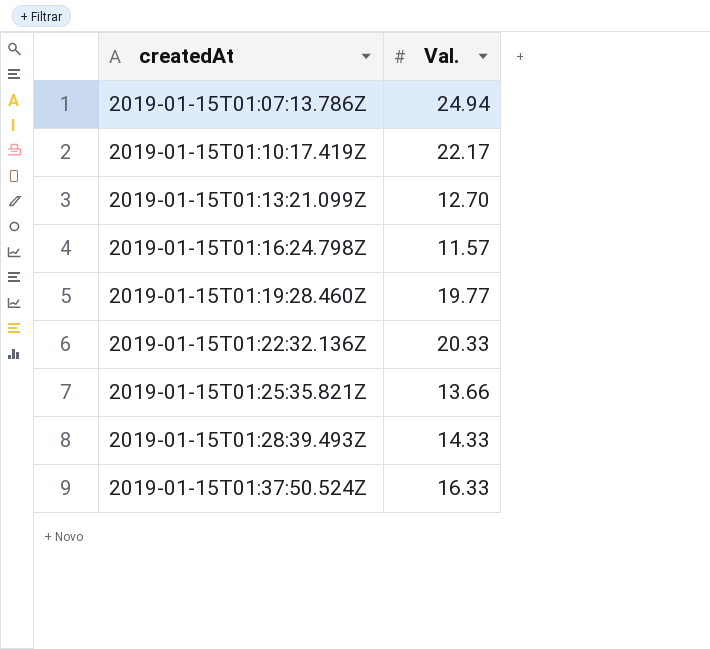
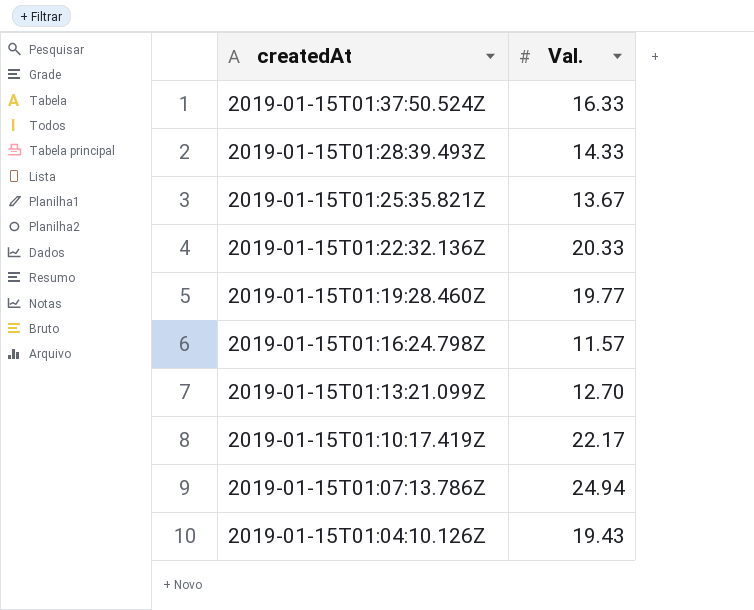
row order: createdAt ascending -> createdAt descending
2019-01-15T01:25:35.821Z | Val.: 13.66 -> 13.67
row 2019-01-15T01:04:10.126Z: none -> 19.43

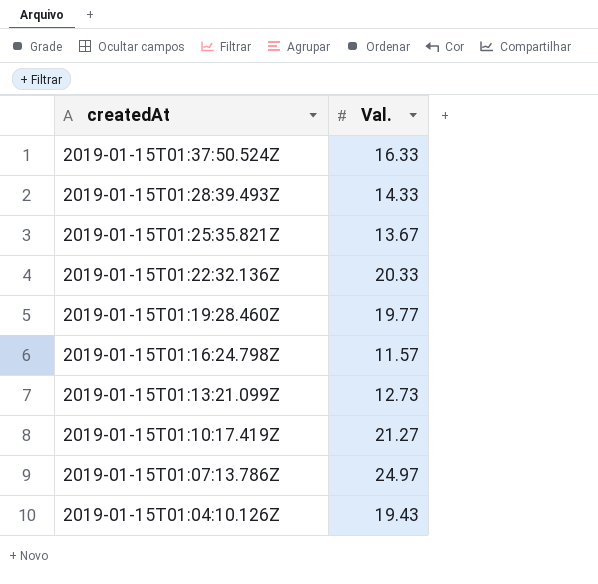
2019-01-15T01:13:21.099Z | Val.: 12.70 -> 12.73
2019-01-15T01:10:17.419Z | Val.: 22.17 -> 21.27
2019-01-15T01:07:13.786Z | Val.: 24.94 -> 24.97

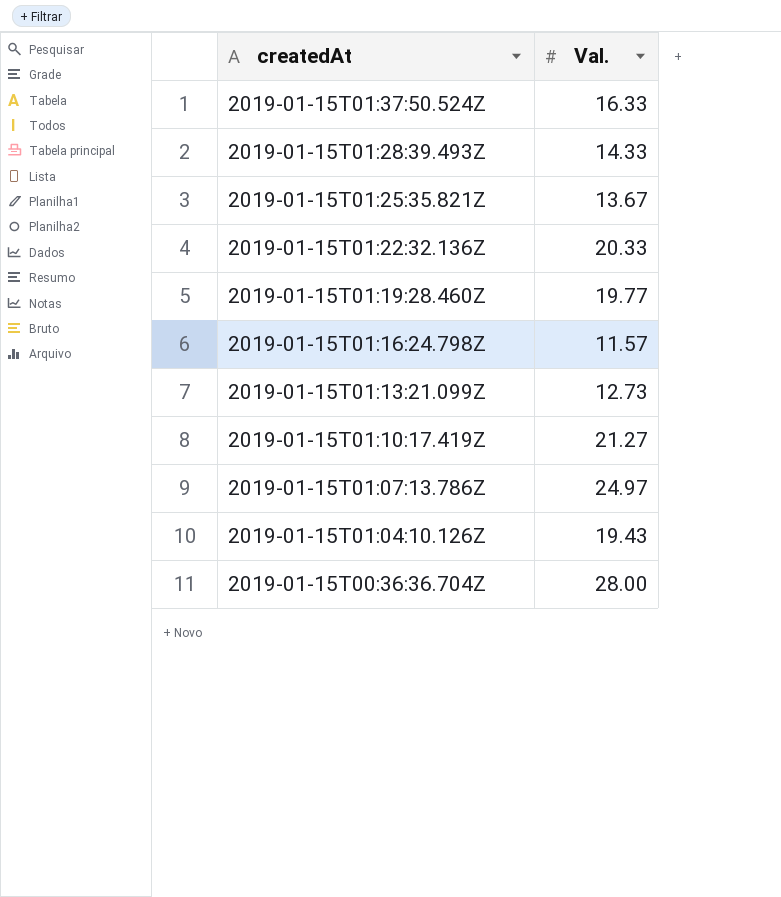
row 2019-01-15T00:36:36.704Z: none -> 28.00

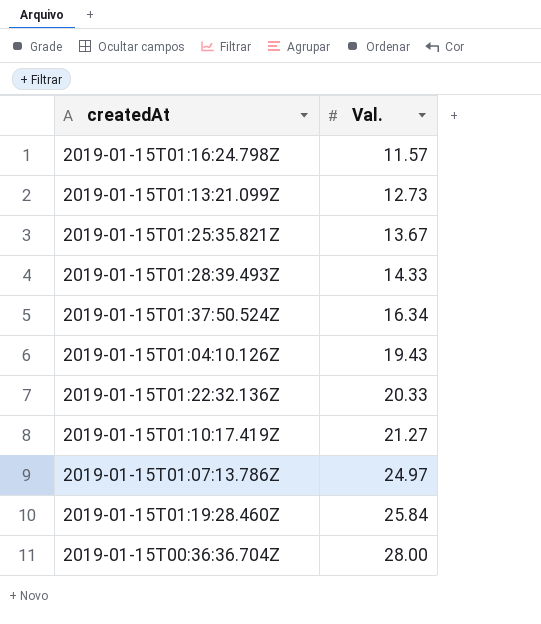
row order: createdAt descending -> Val. ascending
2019-01-15T01:37:50.524Z | Val.: 16.33 -> 16.34
2019-01-15T01:19:28.460Z | Val.: 19.77 -> 25.84

